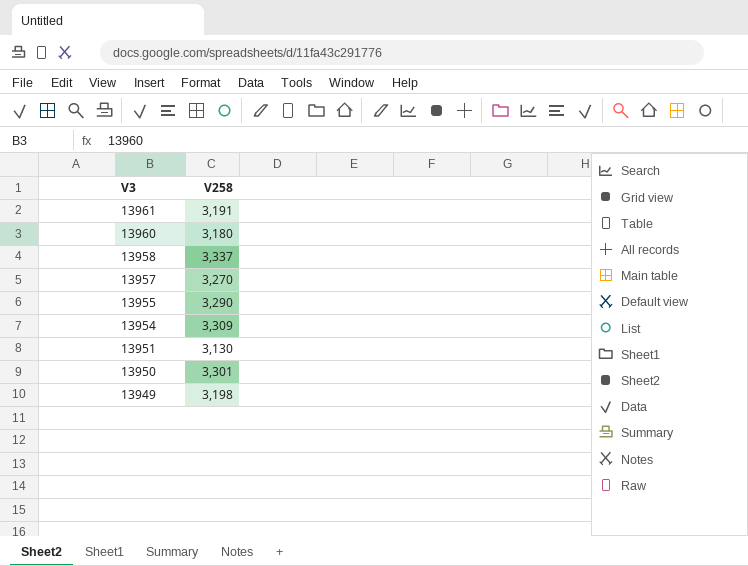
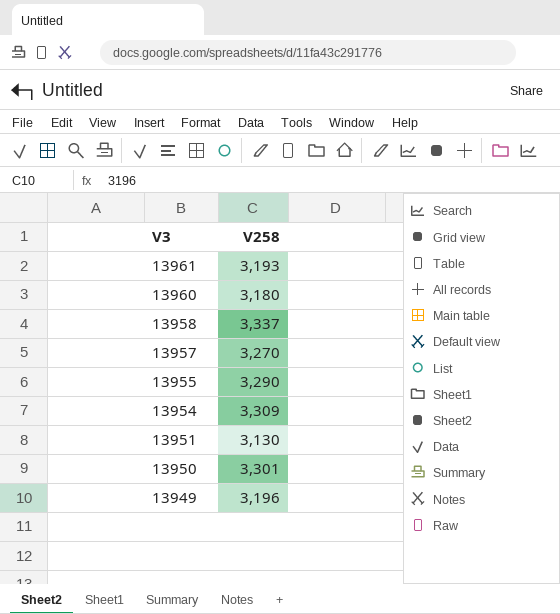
13961 | V258: 3,191 -> 3,193
13949 | V258: 3,198 -> 3,196

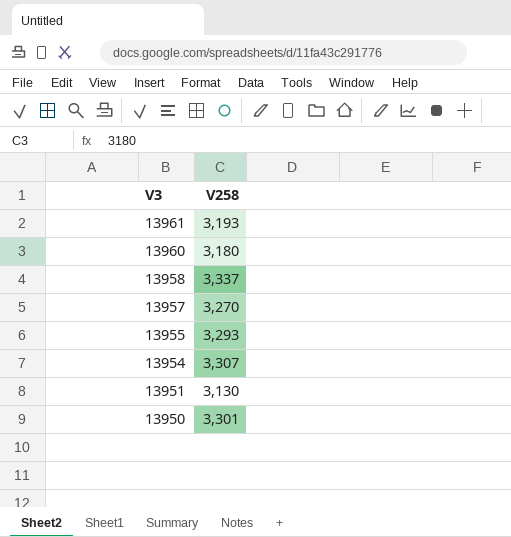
row 13949: 3,196 -> none
13955 | V258: 3,290 -> 3,293
13954 | V258: 3,309 -> 3,307

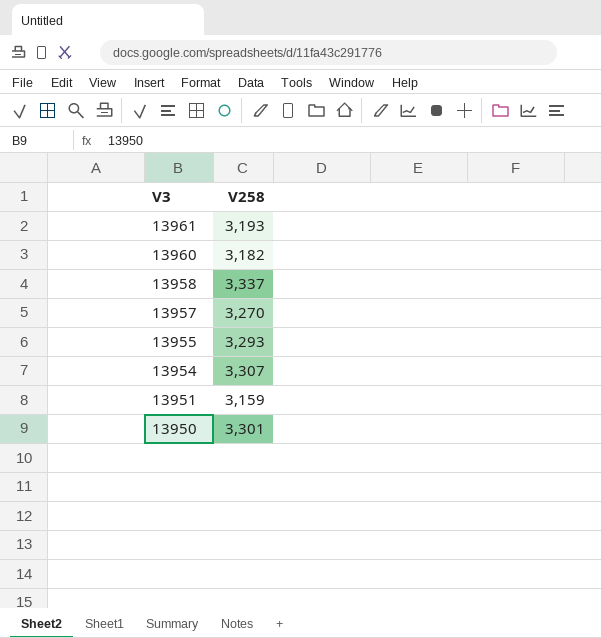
13960 | V258: 3,180 -> 3,182
13951 | V258: 3,130 -> 3,159

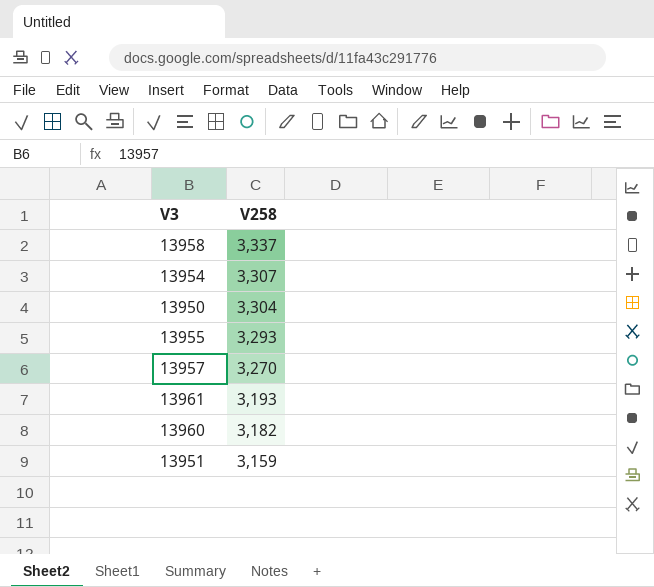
row order: V3 descending -> V258 descending
13950 | V258: 3,301 -> 3,304

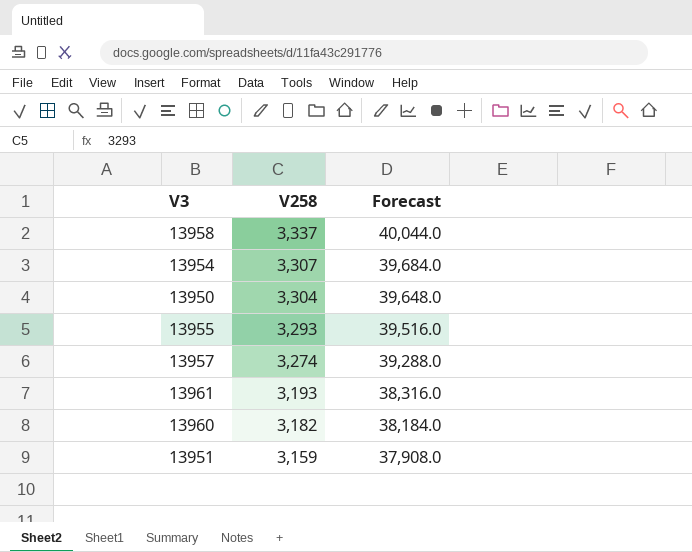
column Forecast | formula: none -> [V258] * 12
13957 | V258: 3,270 -> 3,274

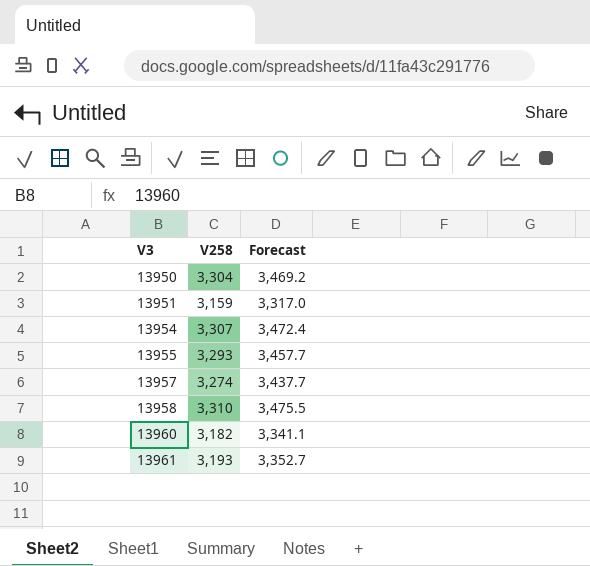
row order: V258 descending -> V3 ascending
column Forecast | formula: [V258] * 12 -> [V258] * 1.05
13958 | V258: 3,337 -> 3,310

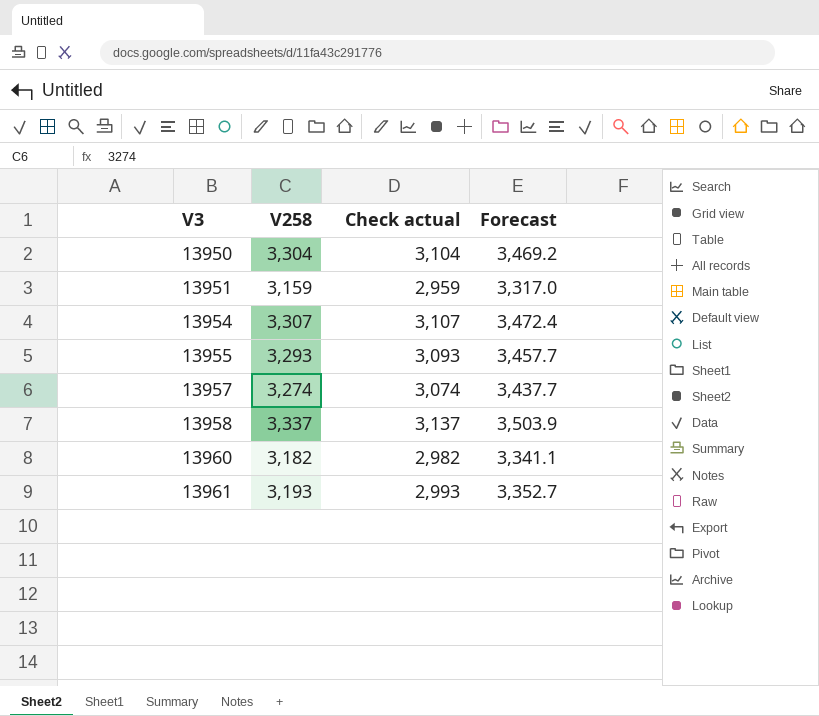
column Check actual | formula: none -> [V258] - 200
13958 | V258: 3,310 -> 3,337
13958 | Forecast: 3,475.5 -> 3,503.9

